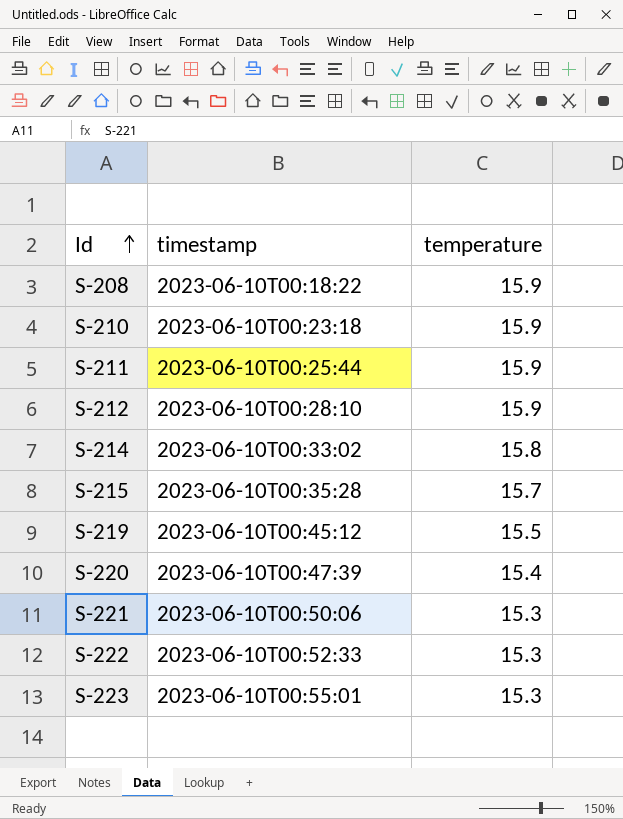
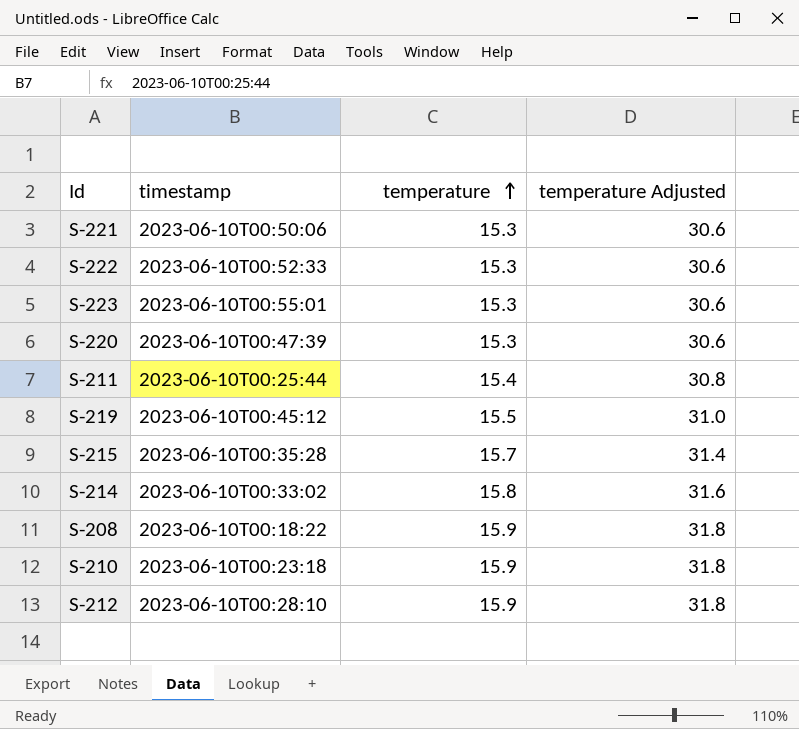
row order: Id ascending -> temperature ascending
column temperature Adjusted | formula: none -> [temperature] * 2
S-220 | temperature: 15.4 -> 15.3
S-211 | temperature: 15.9 -> 15.4

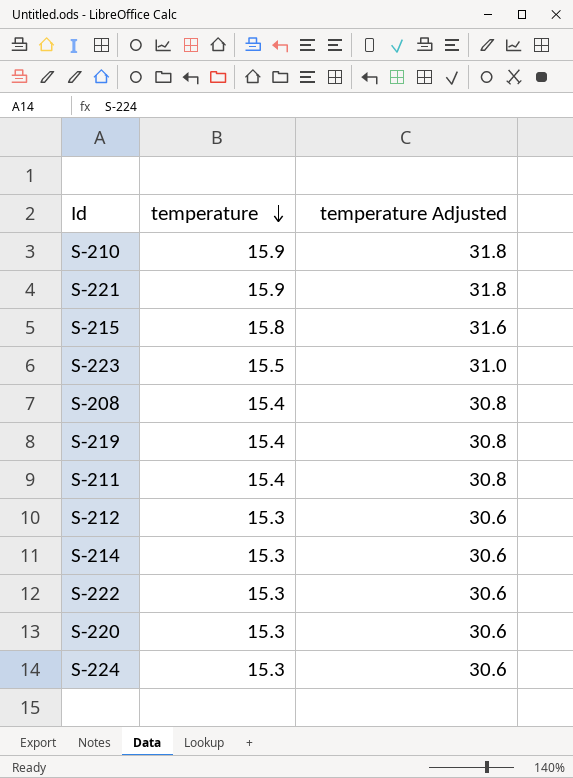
row order: temperature ascending -> temperature descending
column timestamp | position: 2 -> none
S-221 | temperature: 15.3 -> 15.9
S-221 | temperature Adjusted: 30.6 -> 31.8
S-215 | temperature: 15.7 -> 15.8
S-215 | temperature Adjusted: 31.4 -> 31.6
S-223 | temperature: 15.3 -> 15.5
S-223 | temperature Adjusted: 30.6 -> 31.0
S-208 | temperature: 15.9 -> 15.4
S-208 | temperature Adjusted: 31.8 -> 30.8
S-219 | temperature: 15.5 -> 15.4
S-219 | temperature Adjusted: 31.0 -> 30.8
S-212 | temperature: 15.9 -> 15.3
S-212 | temperature Adjusted: 31.8 -> 30.6
S-214 | temperature: 15.8 -> 15.3
S-214 | temperature Adjusted: 31.6 -> 30.6
row S-224: none -> 15.3 | 30.6

